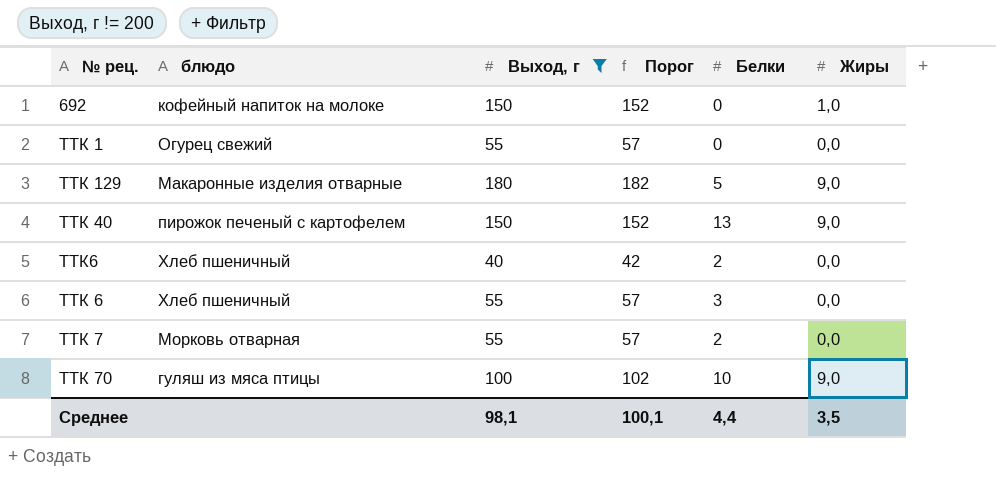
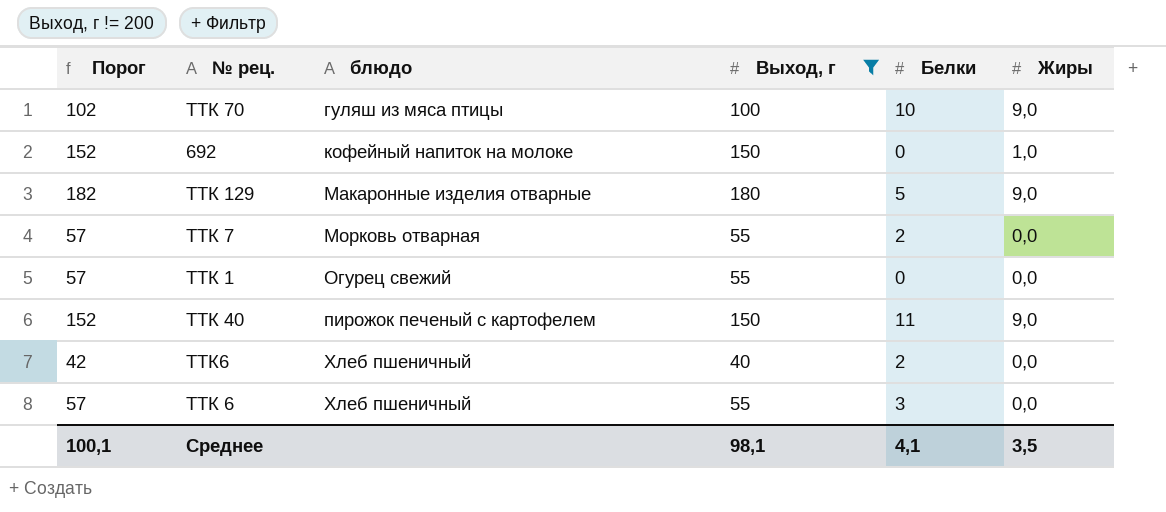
row order: none -> блюдо ascending
column Порог | position: 4 -> 1
ТТК 40 | Белки: 13 -> 11
Среднее | Белки: 4,4 -> 4,1

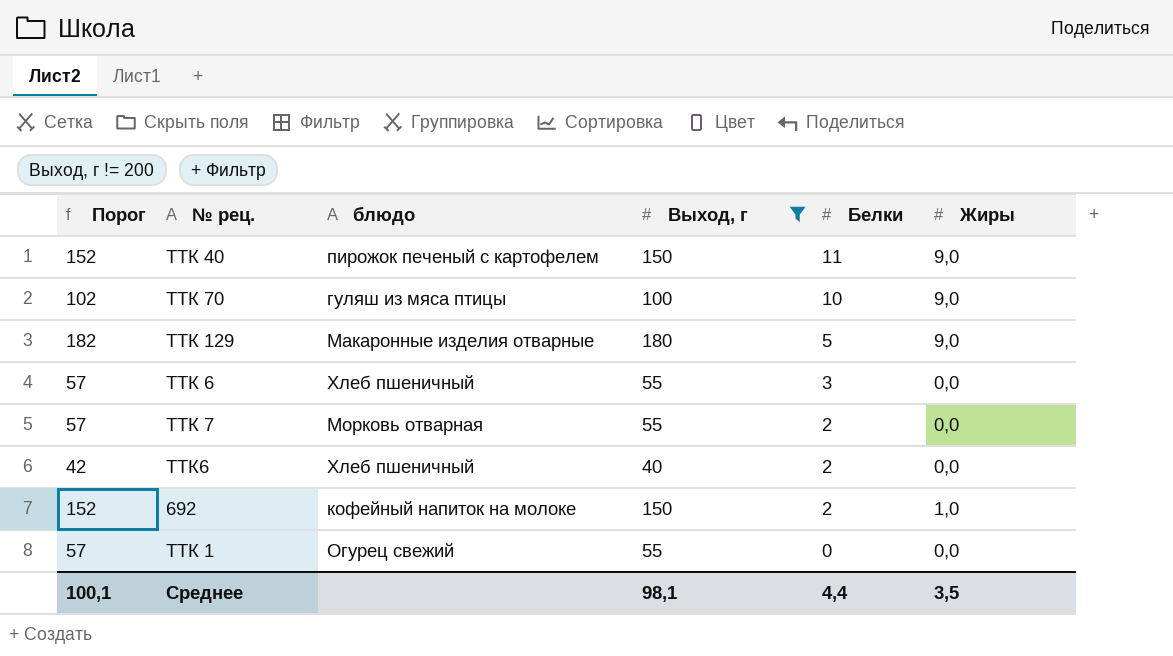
row order: блюдо ascending -> Белки descending
692 | Белки: 0 -> 2
Среднее | Белки: 4,1 -> 4,4

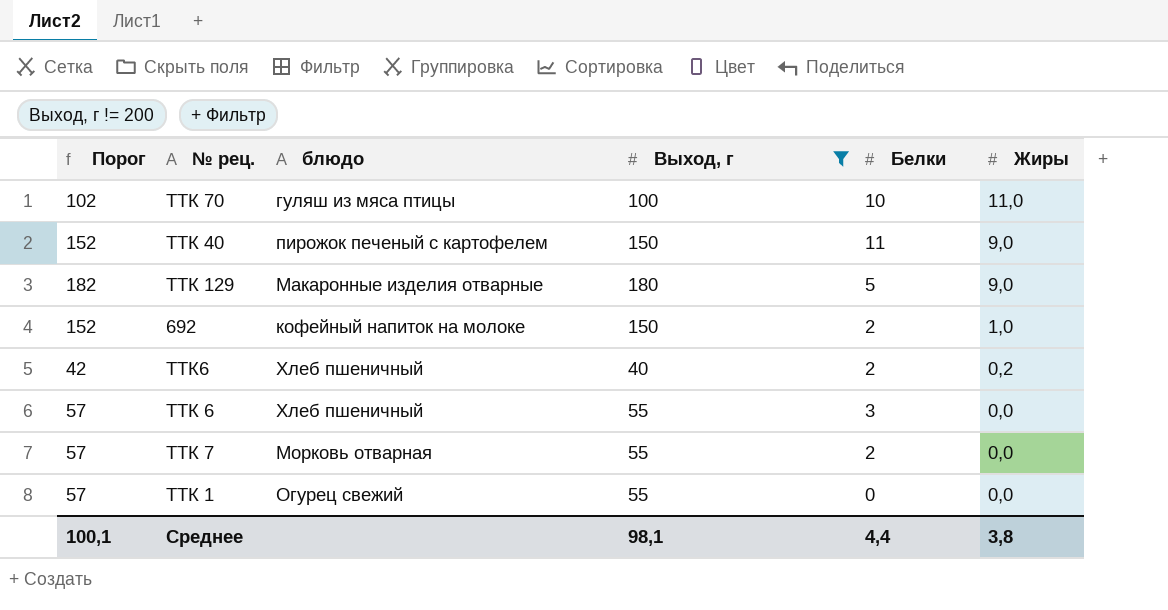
row order: Белки descending -> Жиры descending
ТТК 70 | Жиры: 9,0 -> 11,0
ТТК6 | Жиры: 0,0 -> 0,2
Среднее | Жиры: 3,5 -> 3,8

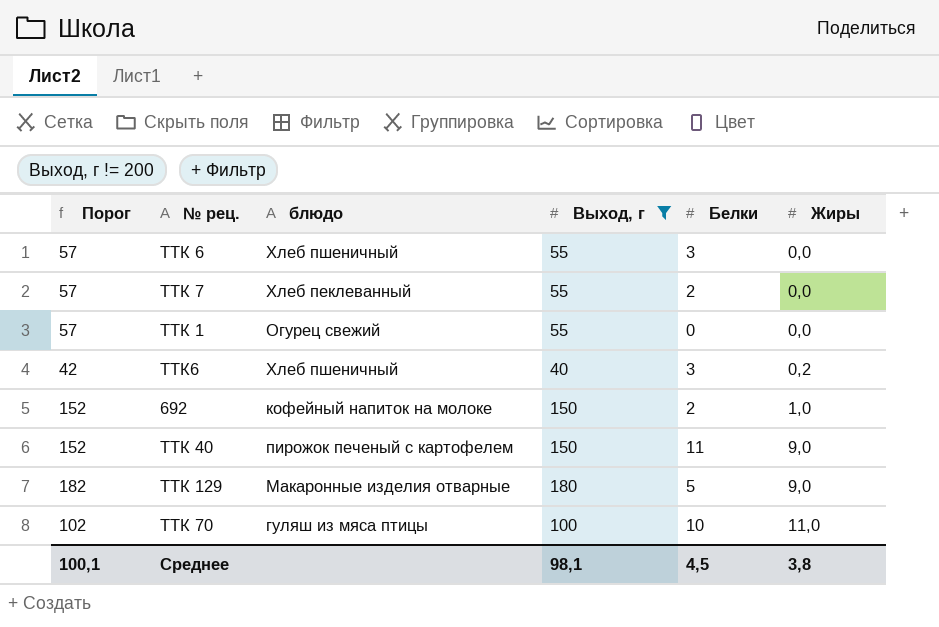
row order: Жиры descending -> Жиры ascending
ТТК 7 | блюдо: Морковь отварная -> Хлеб пеклеванный
ТТК6 | Белки: 2 -> 3
Среднее | Белки: 4,4 -> 4,5

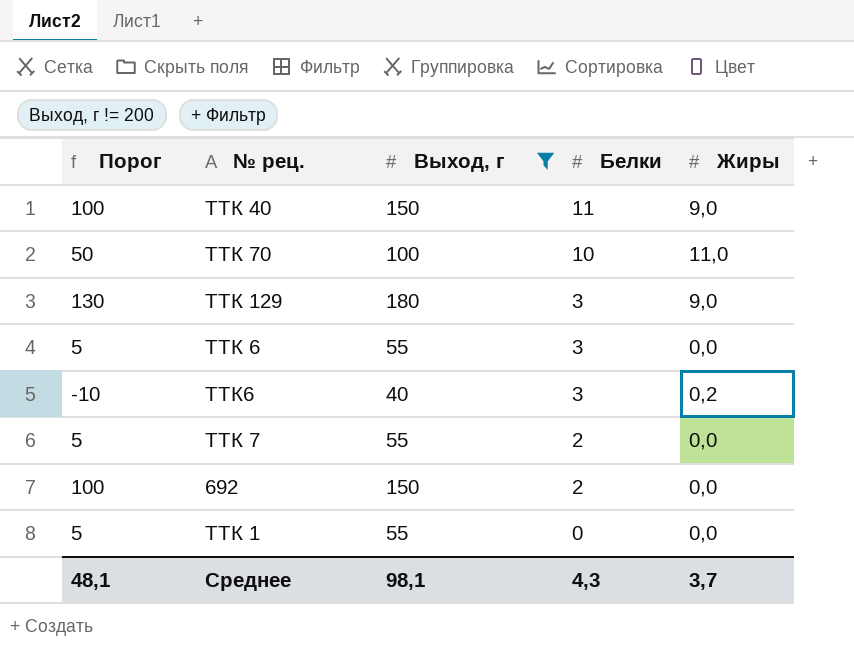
row order: Жиры ascending -> Белки descending
column блюдо | position: 3 -> none
column Порог | formula: [Выход, г] + 2 -> [Выход, г] - 50
ТТК 129 | Белки: 5 -> 3
692 | Жиры: 1,0 -> 0,0
Среднее | Порог: 100,1 -> 48,1
Среднее | Белки: 4,5 -> 4,3
Среднее | Жиры: 3,8 -> 3,7

